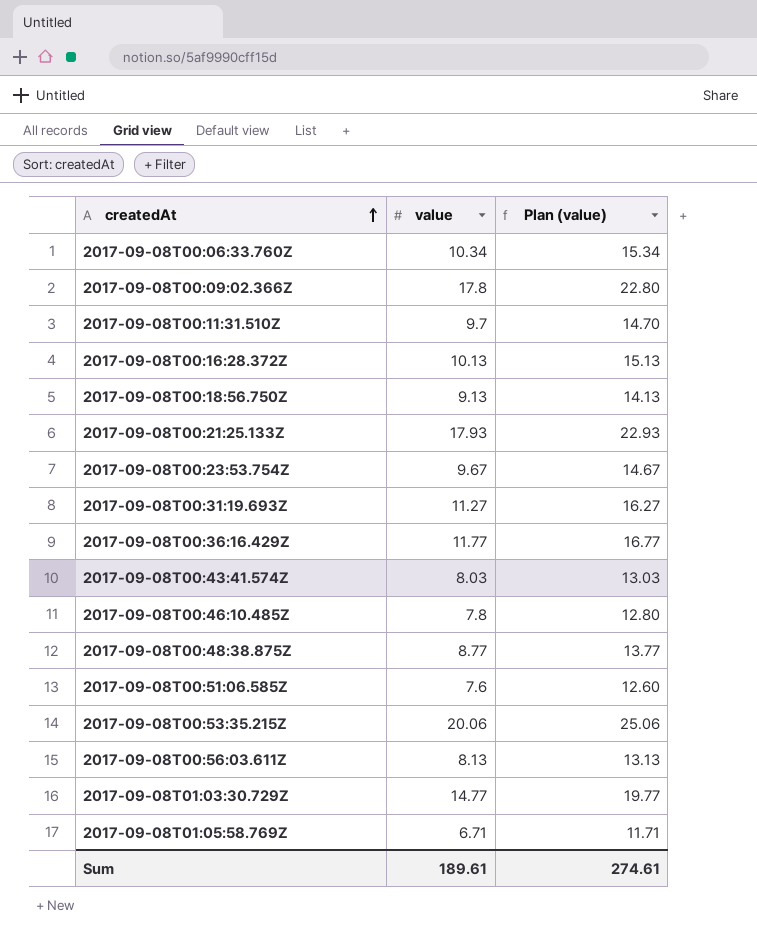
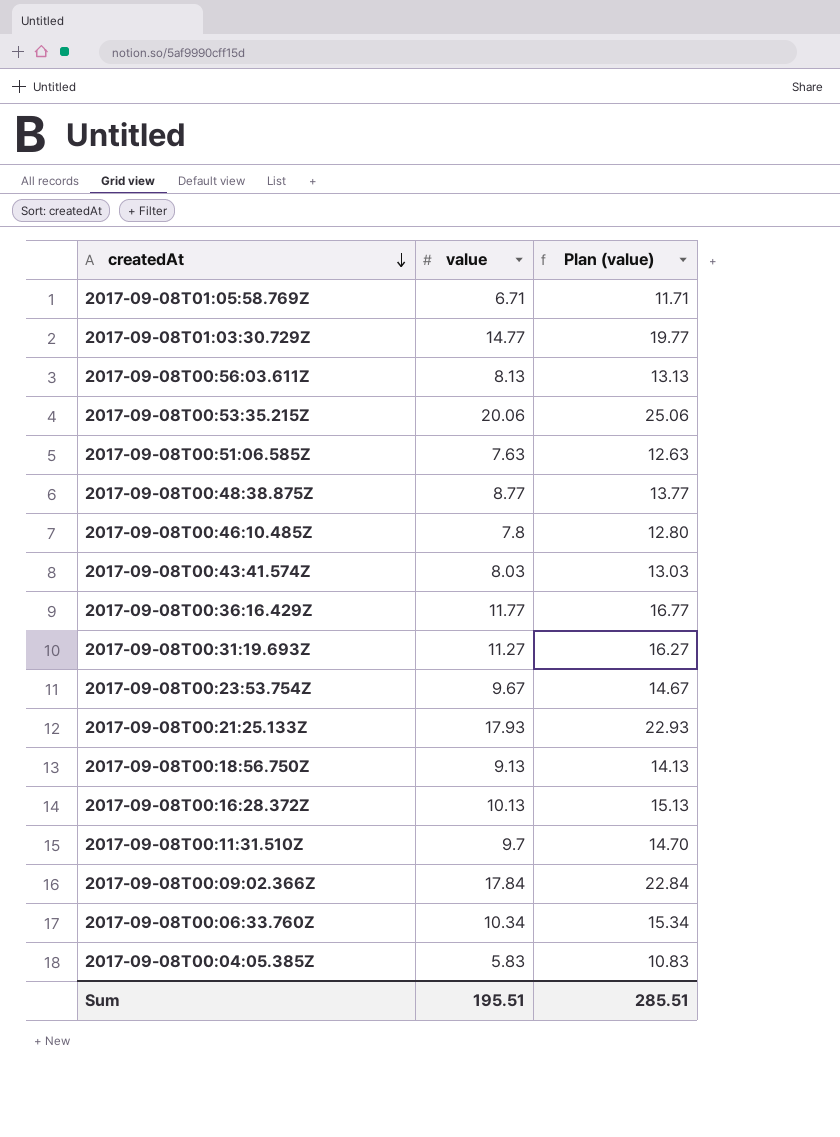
row order: createdAt ascending -> createdAt descending
2017-09-08T00:51:06.585Z | value: 7.6 -> 7.63
2017-09-08T00:51:06.585Z | Plan (value): 12.60 -> 12.63
2017-09-08T00:09:02.366Z | value: 17.8 -> 17.84
2017-09-08T00:09:02.366Z | Plan (value): 22.80 -> 22.84
row 2017-09-08T00:04:05.385Z: none -> 5.83 | 10.83
Sum | value: 189.61 -> 195.51
Sum | Plan (value): 274.61 -> 285.51

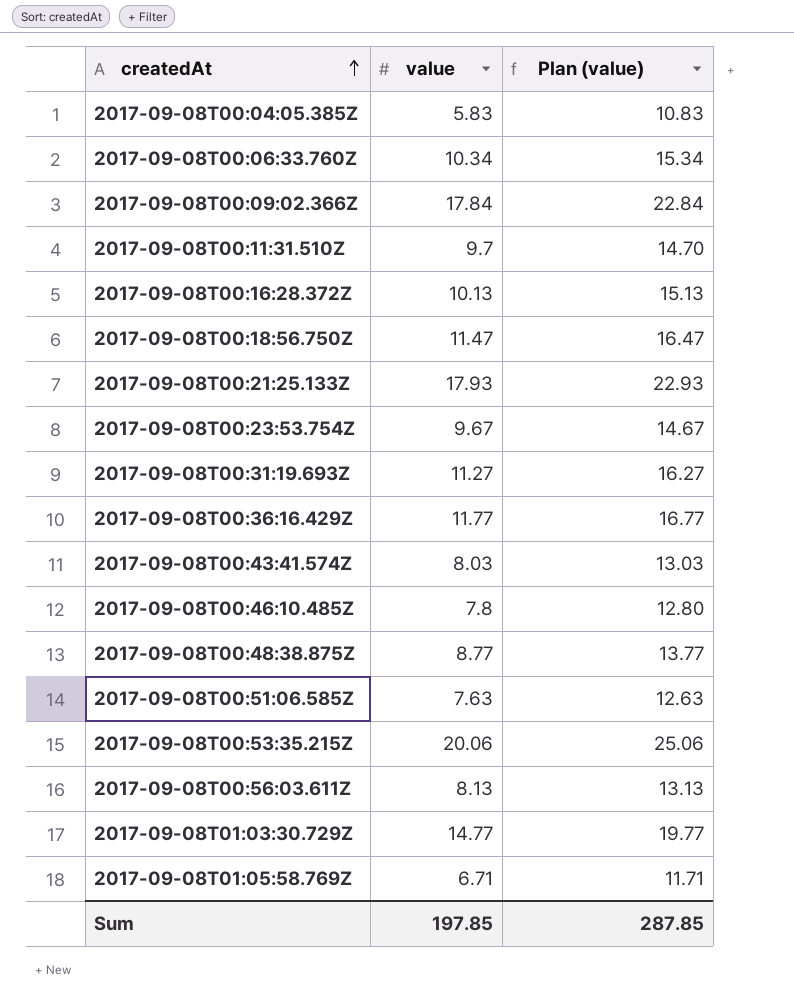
row order: createdAt descending -> createdAt ascending
2017-09-08T00:18:56.750Z | value: 9.13 -> 11.47
2017-09-08T00:18:56.750Z | Plan (value): 14.13 -> 16.47
Sum | value: 195.51 -> 197.85
Sum | Plan (value): 285.51 -> 287.85

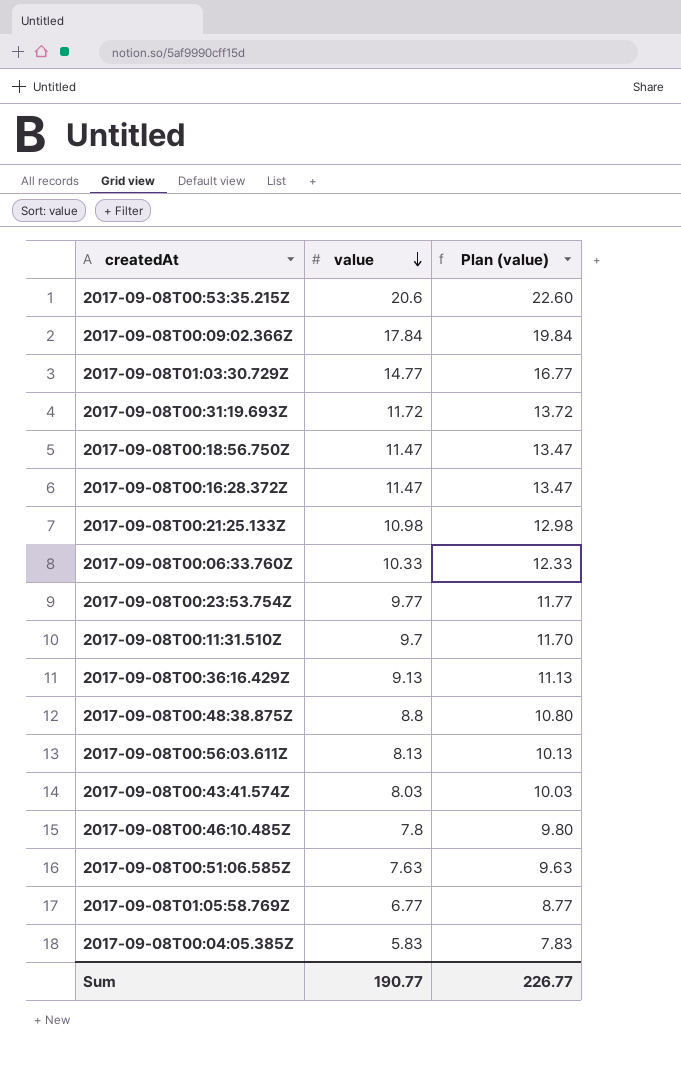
row order: createdAt ascending -> value descending
column Plan (value) | formula: [value] + 5 -> [value] + 2
2017-09-08T00:53:35.215Z | value: 20.06 -> 20.6
2017-09-08T00:31:19.693Z | value: 11.27 -> 11.72
2017-09-08T00:16:28.372Z | value: 10.13 -> 11.47
2017-09-08T00:21:25.133Z | value: 17.93 -> 10.98
2017-09-08T00:06:33.760Z | value: 10.34 -> 10.33
2017-09-08T00:23:53.754Z | value: 9.67 -> 9.77
2017-09-08T00:36:16.429Z | value: 11.77 -> 9.13
2017-09-08T00:48:38.875Z | value: 8.77 -> 8.8
2017-09-08T01:05:58.769Z | value: 6.71 -> 6.77
Sum | value: 197.85 -> 190.77
Sum | Plan (value): 287.85 -> 226.77

